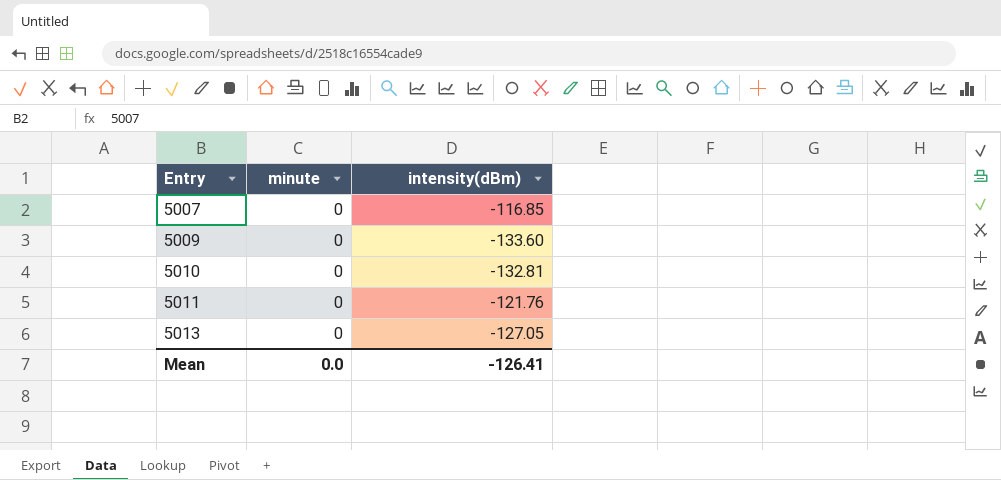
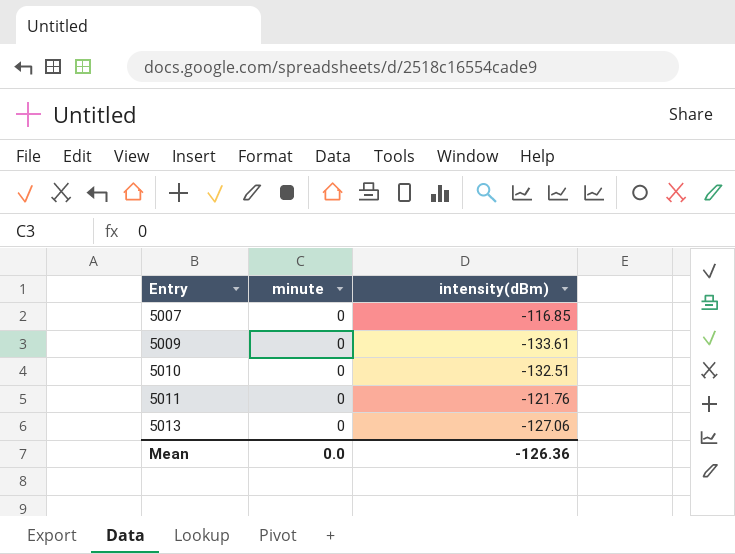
5009 | intensity(dBm): -133.60 -> -133.61
5010 | intensity(dBm): -132.81 -> -132.51
5013 | intensity(dBm): -127.05 -> -127.06
Mean | intensity(dBm): -126.41 -> -126.36

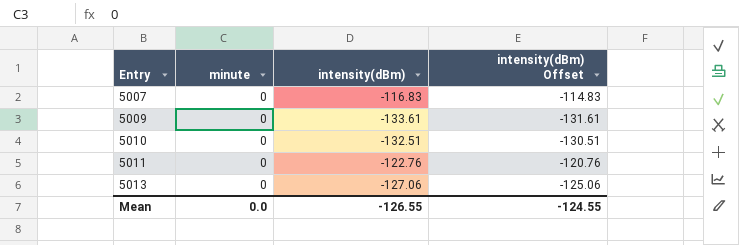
column intensity(dBm) Offset | formula: none -> [intensity(dBm)] + 2
5007 | intensity(dBm): -116.85 -> -116.83
5011 | intensity(dBm): -121.76 -> -122.76
Mean | intensity(dBm): -126.36 -> -126.55

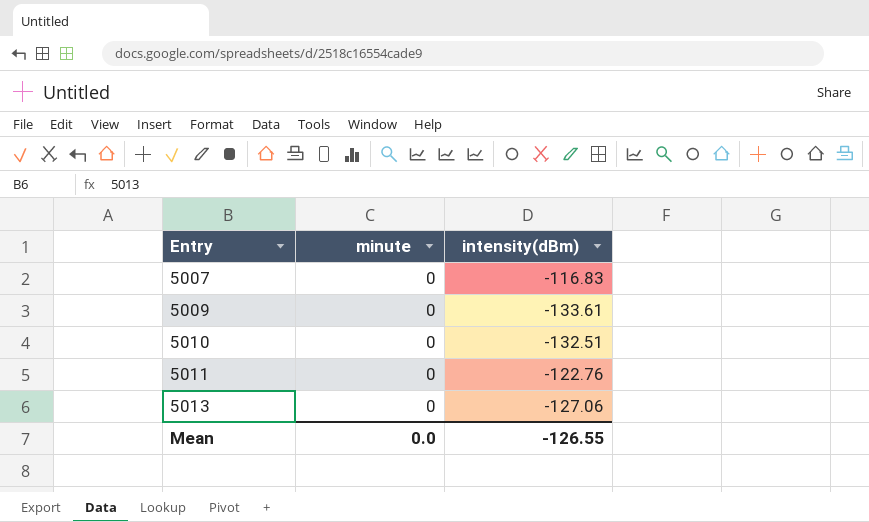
column intensity(dBm) Offset | formula: [intensity(dBm)] + 2 -> none

